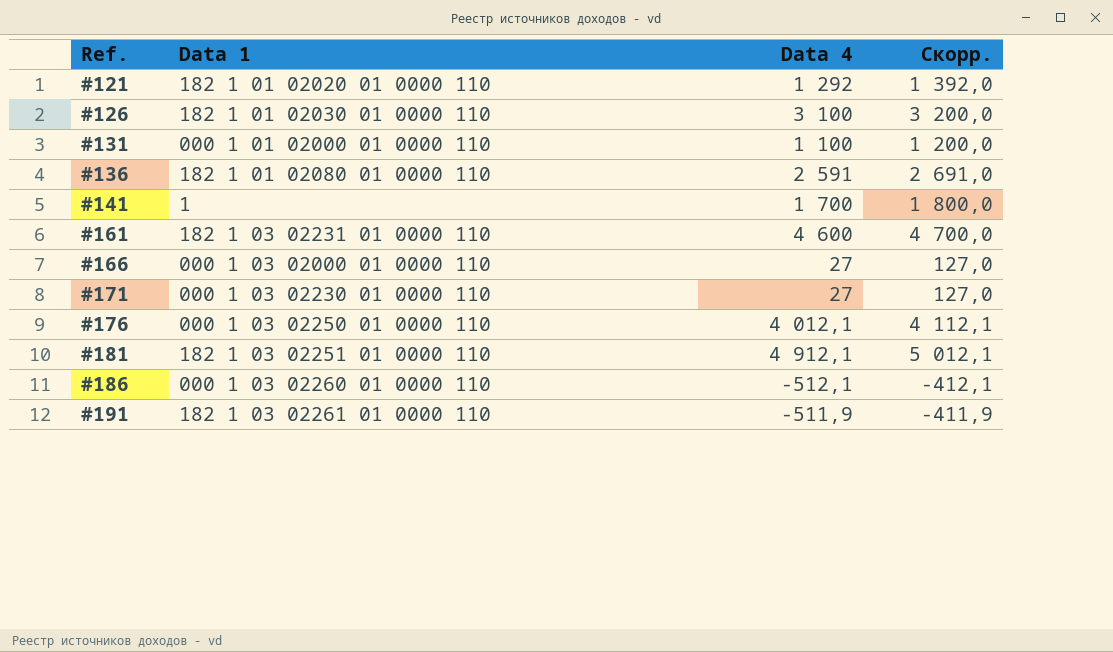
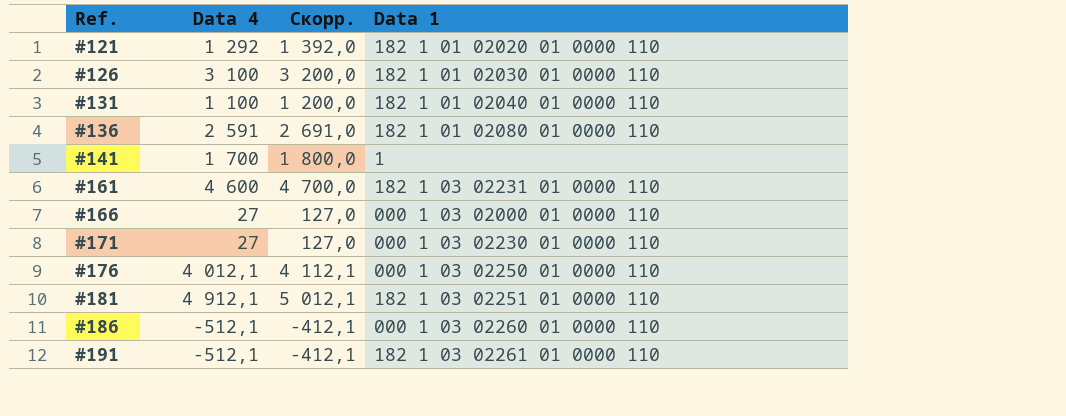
column Data 1 | position: 2 -> 4
#131 | Data 1: 000 1 01 02000 01 0000 110 -> 182 1 01 02040 01 0000 110
#191 | Data 4: -511,9 -> -512,1
#191 | Скорр.: -411,9 -> -412,1

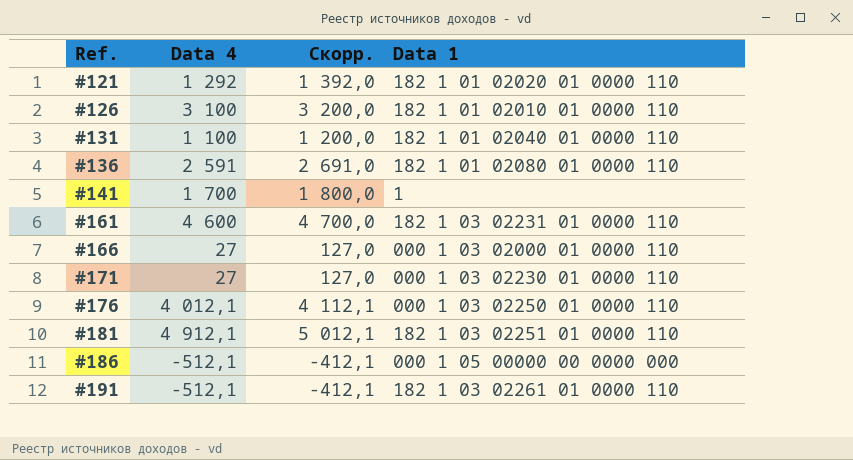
#126 | Data 1: 182 1 01 02030 01 0000 110 -> 182 1 01 02010 01 0000 110
#186 | Data 1: 000 1 03 02260 01 0000 110 -> 000 1 05 00000 00 0000 000

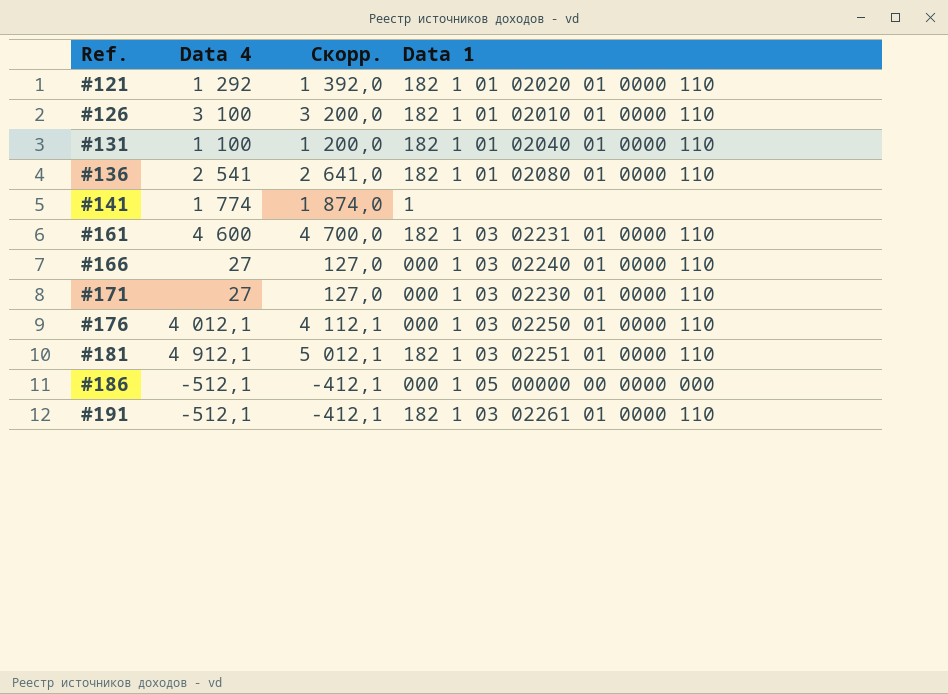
#136 | Data 4: 2 591 -> 2 541
#136 | Скорр.: 2 691,0 -> 2 641,0
#141 | Data 4: 1 700 -> 1 774
#141 | Скорр.: 1 800,0 -> 1 874,0
#166 | Data 1: 000 1 03 02000 01 0000 110 -> 000 1 03 02240 01 0000 110

